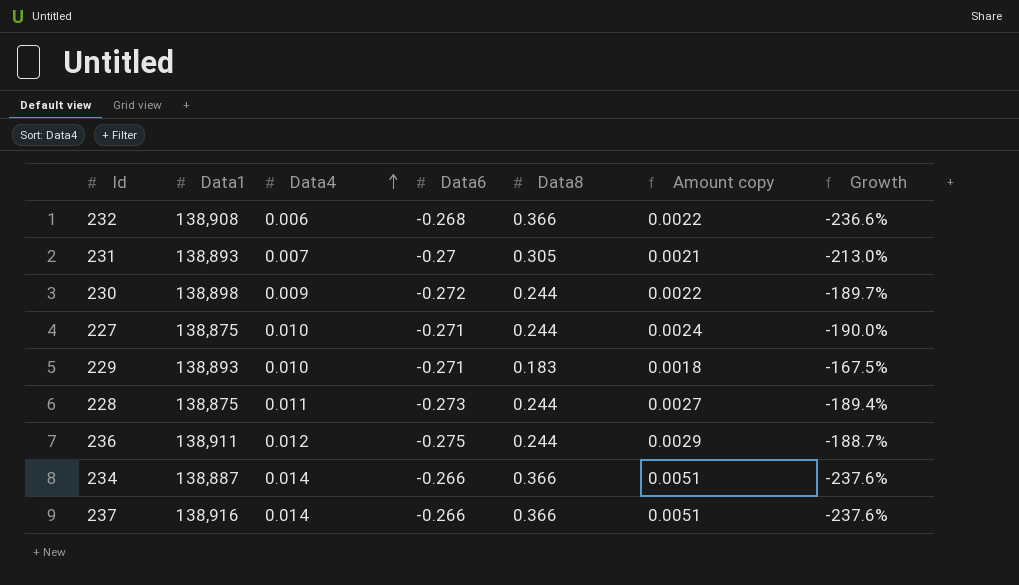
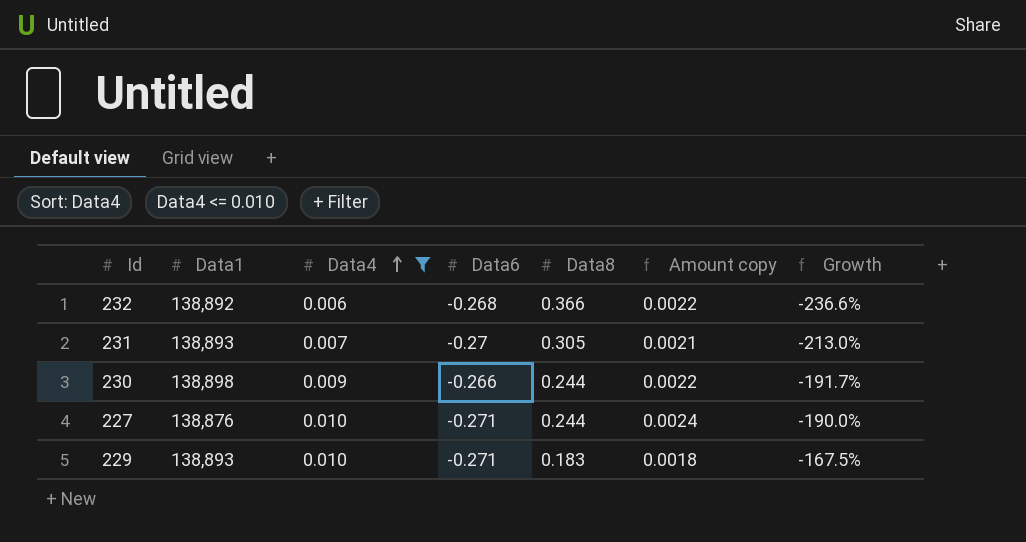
filter: none -> Data4 <= 0.010
232 | Data1: 138,908 -> 138,892
230 | Data6: -0.272 -> -0.266
230 | Growth: -189.7% -> -191.7%
227 | Data1: 138,875 -> 138,876

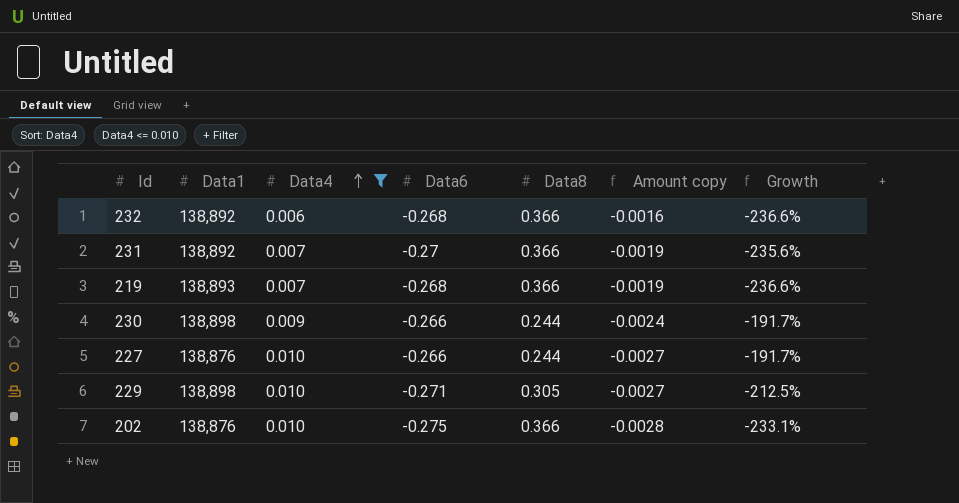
column Amount copy | formula: [Data4] * [Data8] -> [Data4] * [Data6]
231 | Data1: 138,893 -> 138,892
231 | Data8: 0.305 -> 0.366
231 | Growth: -213.0% -> -235.6%
row 219: none -> 138,893 | 0.007 | -0.268 | 0.366 | -0.0019 | -236.6%
227 | Data6: -0.271 -> -0.266
227 | Growth: -190.0% -> -191.7%
229 | Data1: 138,893 -> 138,898
229 | Data8: 0.183 -> 0.305
229 | Growth: -167.5% -> -212.5%
row 202: none -> 138,876 | 0.010 | -0.275 | 0.366 | -0.0028 | -233.1%

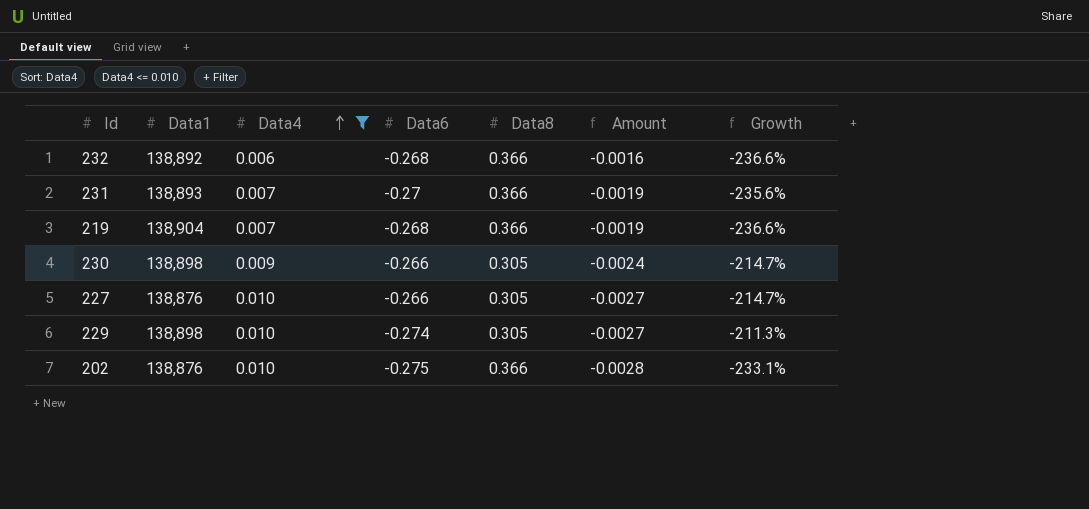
column name: Amount copy -> Amount
231 | Data1: 138,892 -> 138,893
219 | Data1: 138,893 -> 138,904
230 | Data8: 0.244 -> 0.305
230 | Growth: -191.7% -> -214.7%
227 | Data8: 0.244 -> 0.305
227 | Growth: -191.7% -> -214.7%
229 | Data6: -0.271 -> -0.274
229 | Growth: -212.5% -> -211.3%

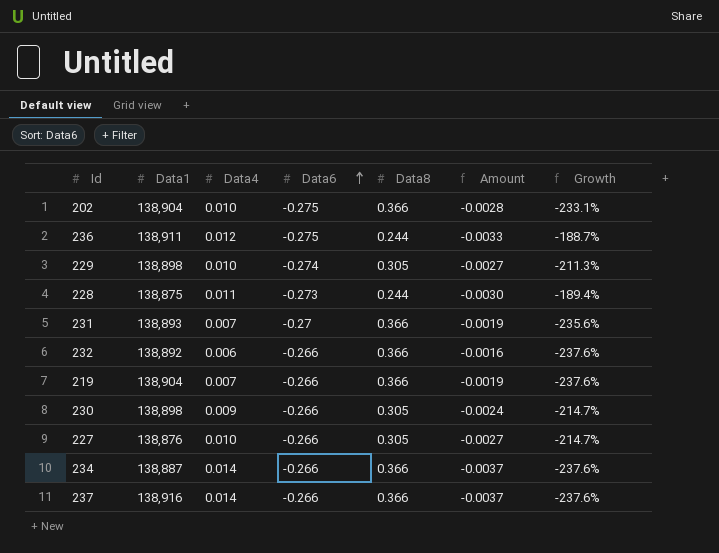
filter: Data4 <= 0.010 -> none
row order: Data4 ascending -> Data6 ascending
202 | Data1: 138,876 -> 138,904
232 | Data6: -0.268 -> -0.266
232 | Growth: -236.6% -> -237.6%
219 | Data6: -0.268 -> -0.266
219 | Growth: -236.6% -> -237.6%

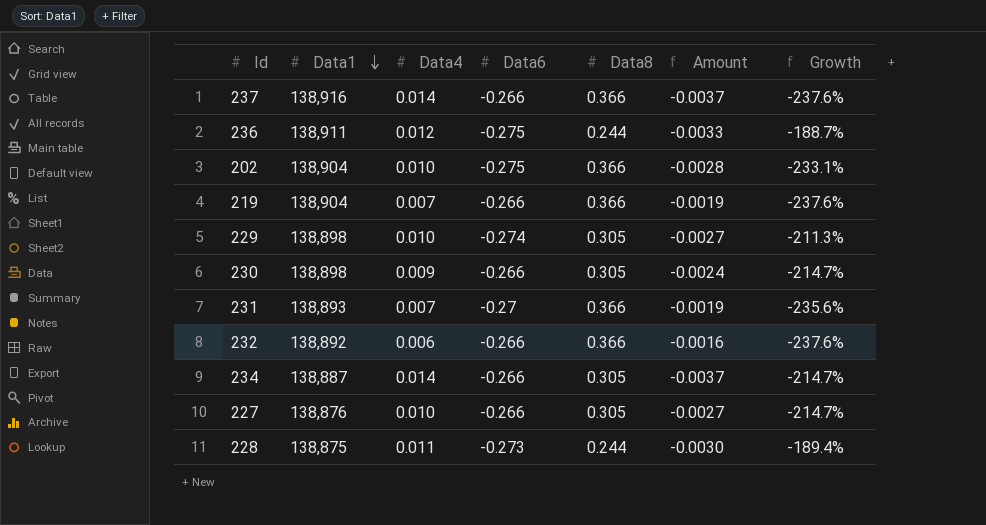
row order: Data6 ascending -> Data1 descending
234 | Data8: 0.366 -> 0.305
234 | Growth: -237.6% -> -214.7%

